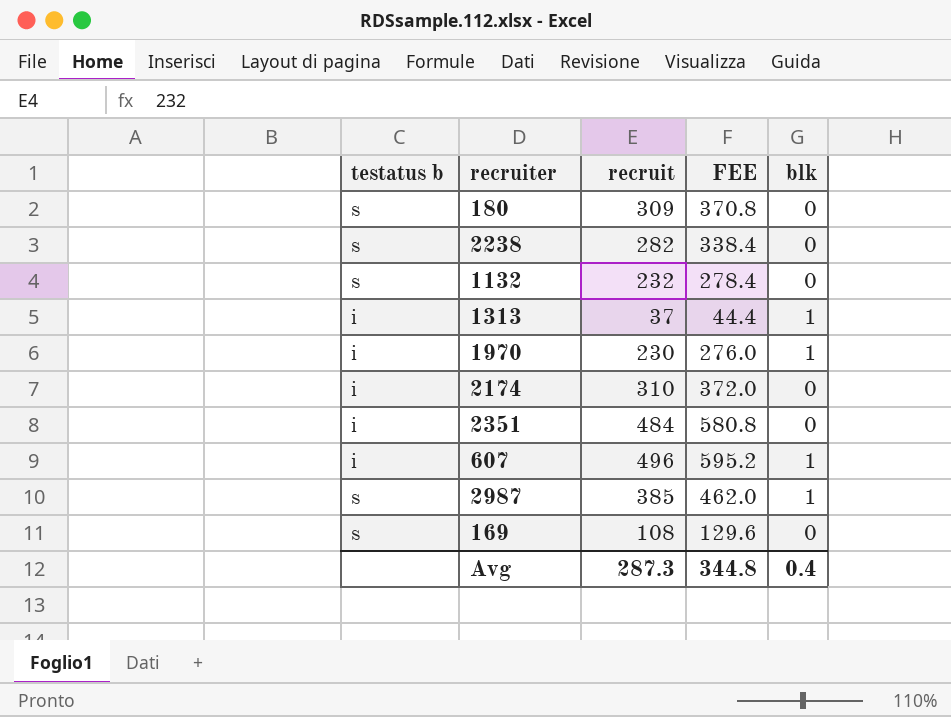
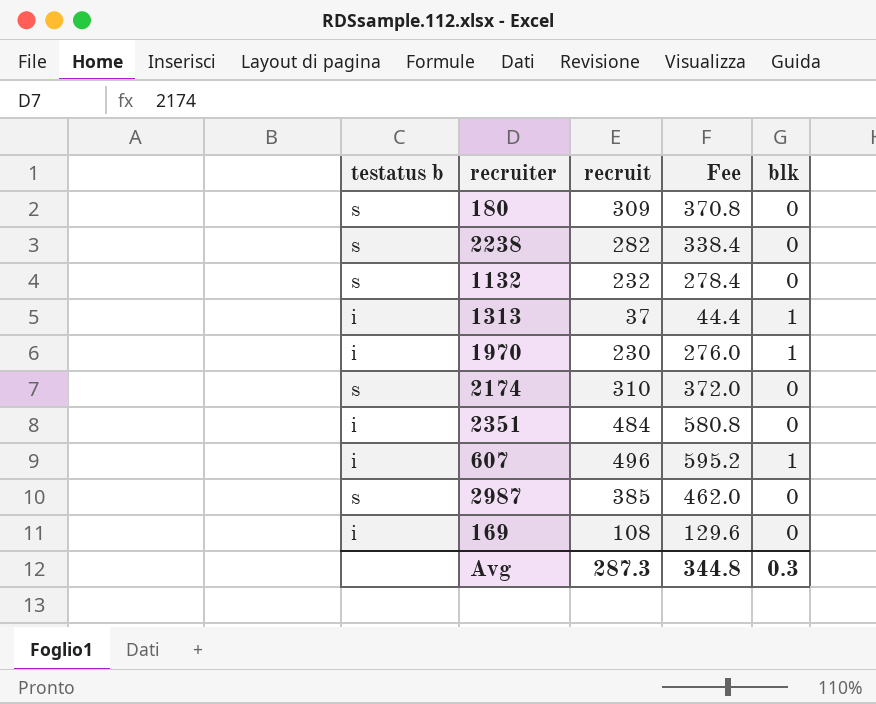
column name: FEE -> Fee
2174 | testatus b: i -> s
2987 | blk: 1 -> 0
169 | testatus b: s -> i
Avg | blk: 0.4 -> 0.3

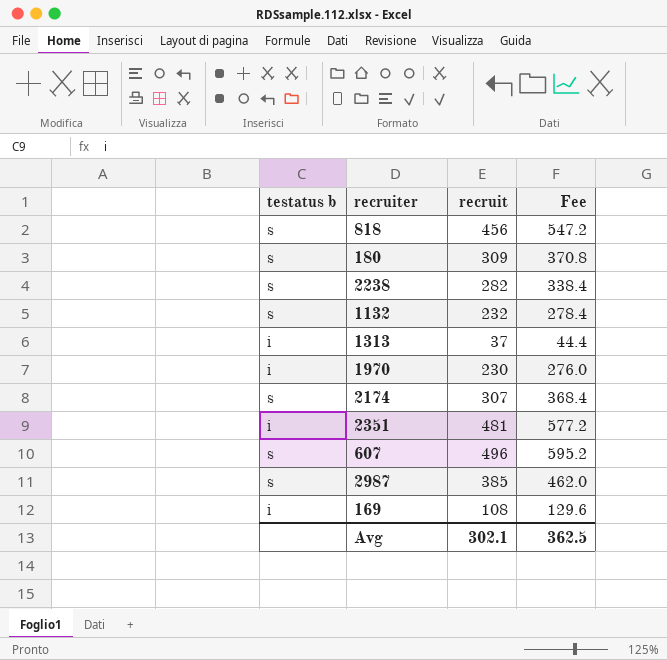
column blk | position: 5 -> none
row 818: none -> s | 456 | 547.2
2174 | recruit: 310 -> 307
2174 | Fee: 372.0 -> 368.4
2351 | recruit: 484 -> 481
2351 | Fee: 580.8 -> 577.2
607 | testatus b: i -> s
Avg | recruit: 287.3 -> 302.1
Avg | Fee: 344.8 -> 362.5

